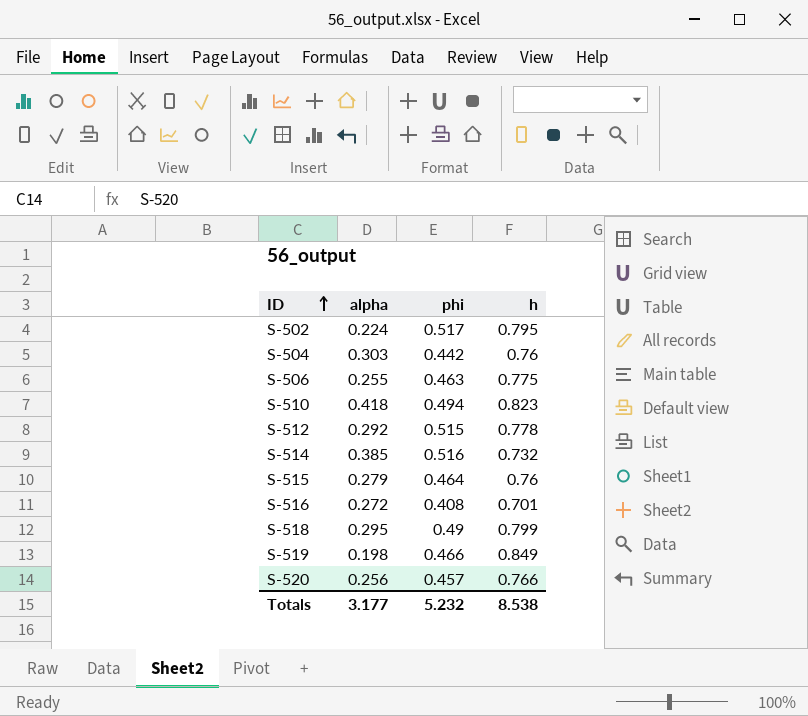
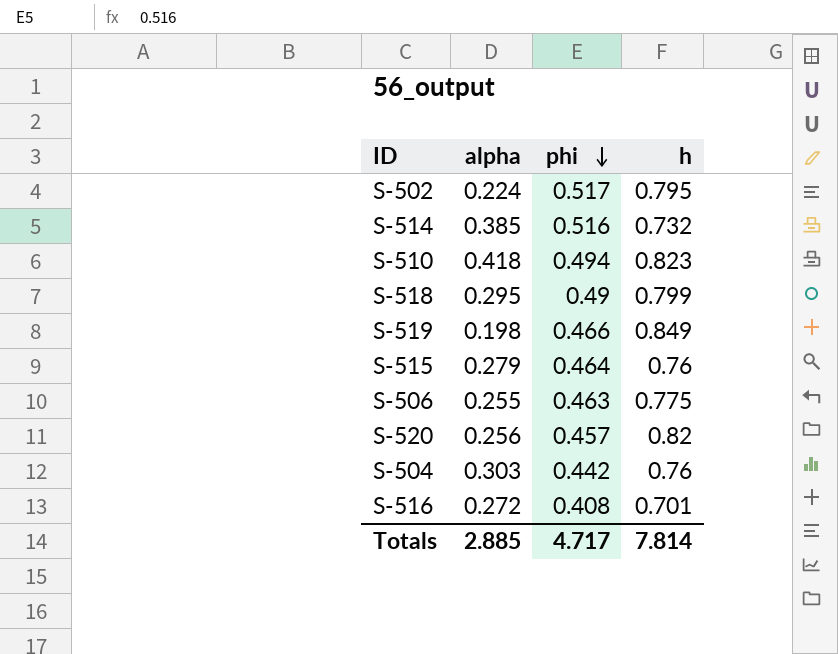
row order: ID ascending -> phi descending
row S-512: 0.292 | 0.515 | 0.778 -> none
S-520 | h: 0.766 -> 0.82
Totals | alpha: 3.177 -> 2.885
Totals | phi: 5.232 -> 4.717
Totals | h: 8.538 -> 7.814

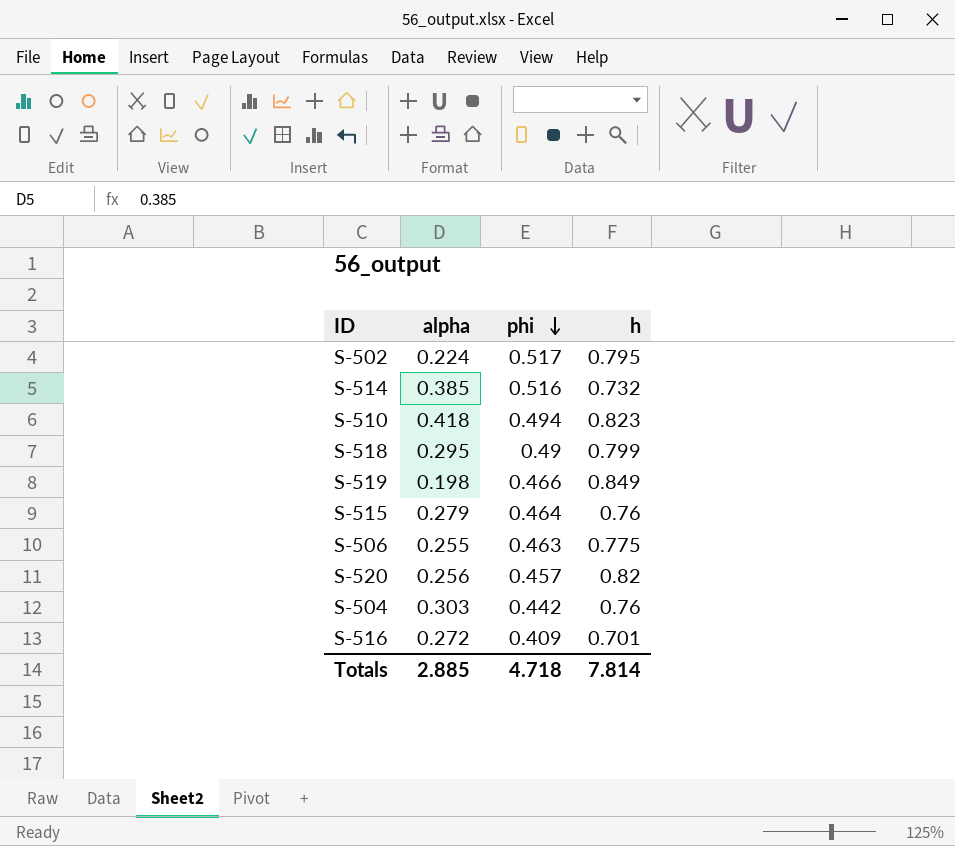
S-516 | phi: 0.408 -> 0.409
Totals | phi: 4.717 -> 4.718

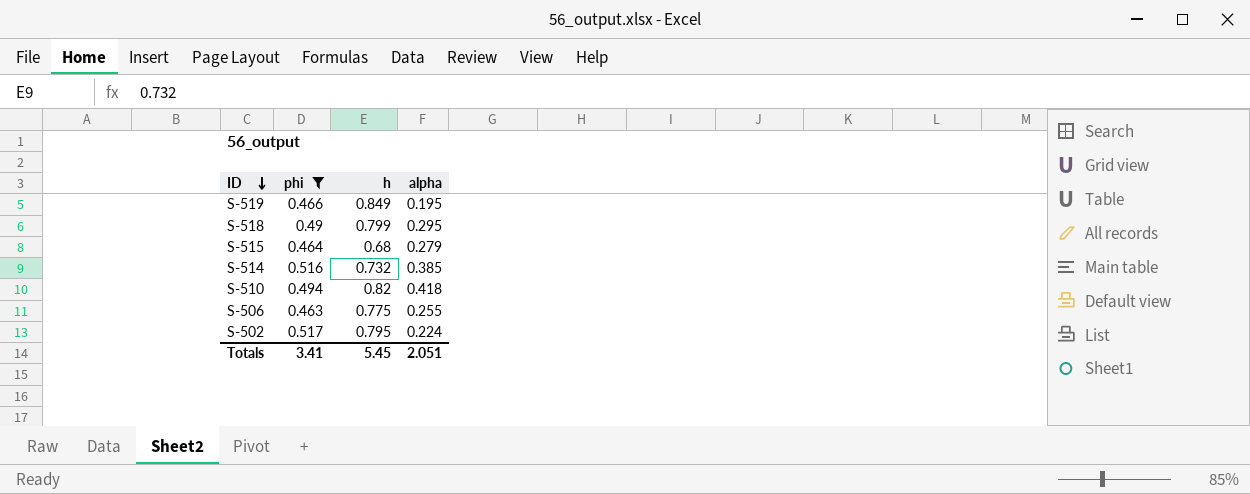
filter: none -> phi >= 0.463
row order: phi descending -> ID descending
column alpha | position: 2 -> 4
S-519 | alpha: 0.198 -> 0.195
S-515 | h: 0.76 -> 0.68
S-510 | h: 0.823 -> 0.82
Totals | phi: 4.718 -> 3.41
Totals | h: 7.814 -> 5.45
Totals | alpha: 2.885 -> 2.051

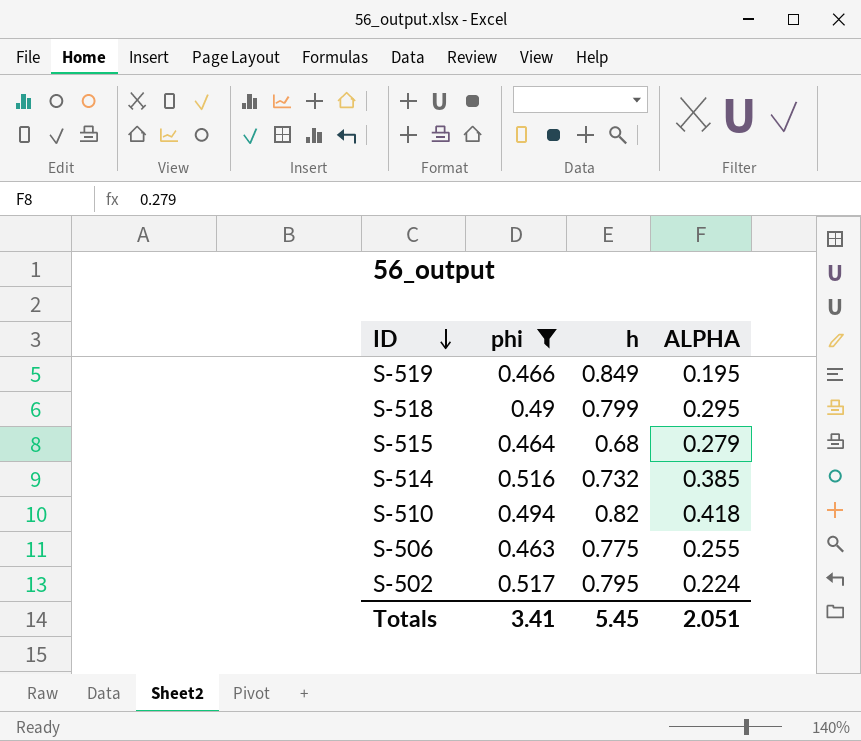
column name: alpha -> ALPHA

